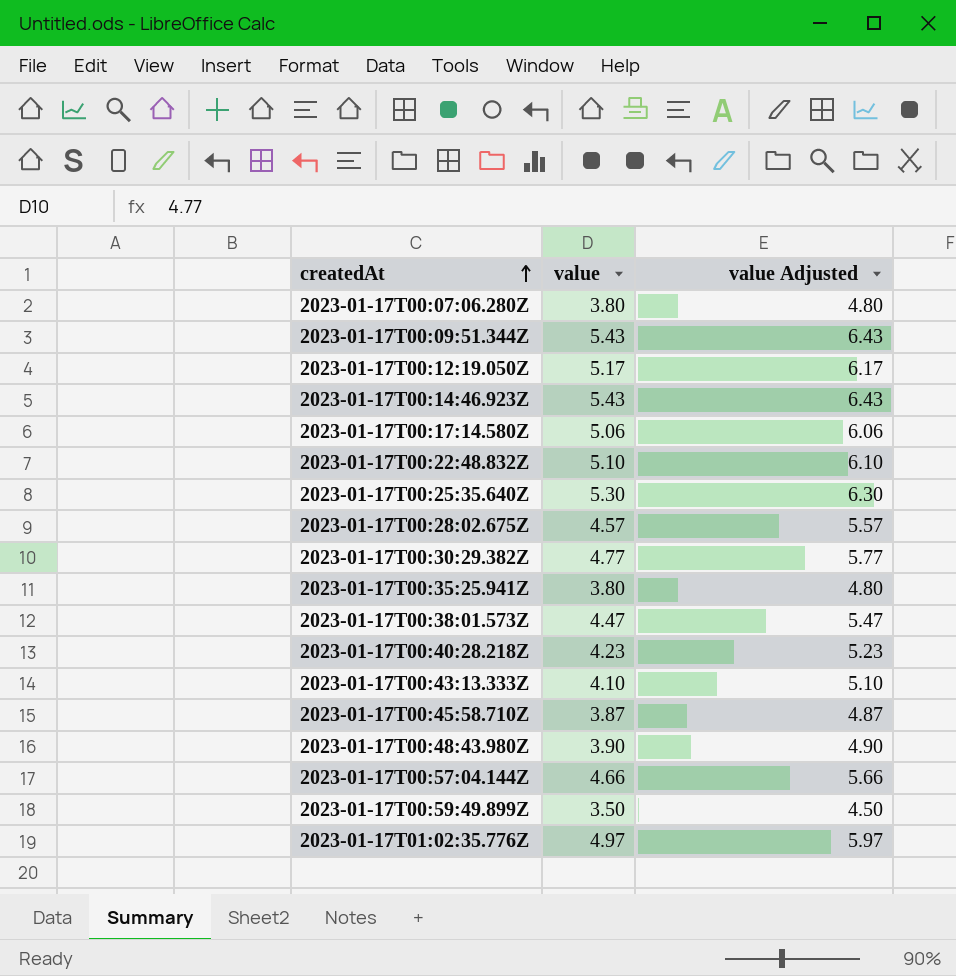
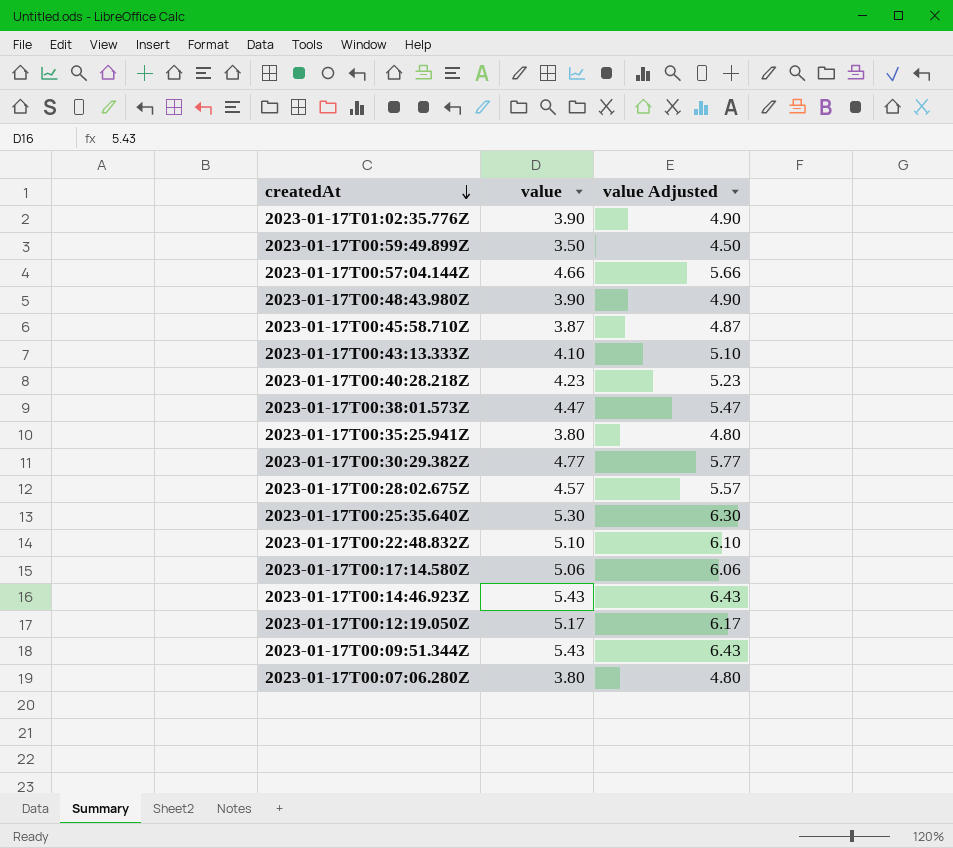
row order: createdAt ascending -> createdAt descending
2023-01-17T01:02:35.776Z | value: 4.97 -> 3.90
2023-01-17T01:02:35.776Z | value Adjusted: 5.97 -> 4.90

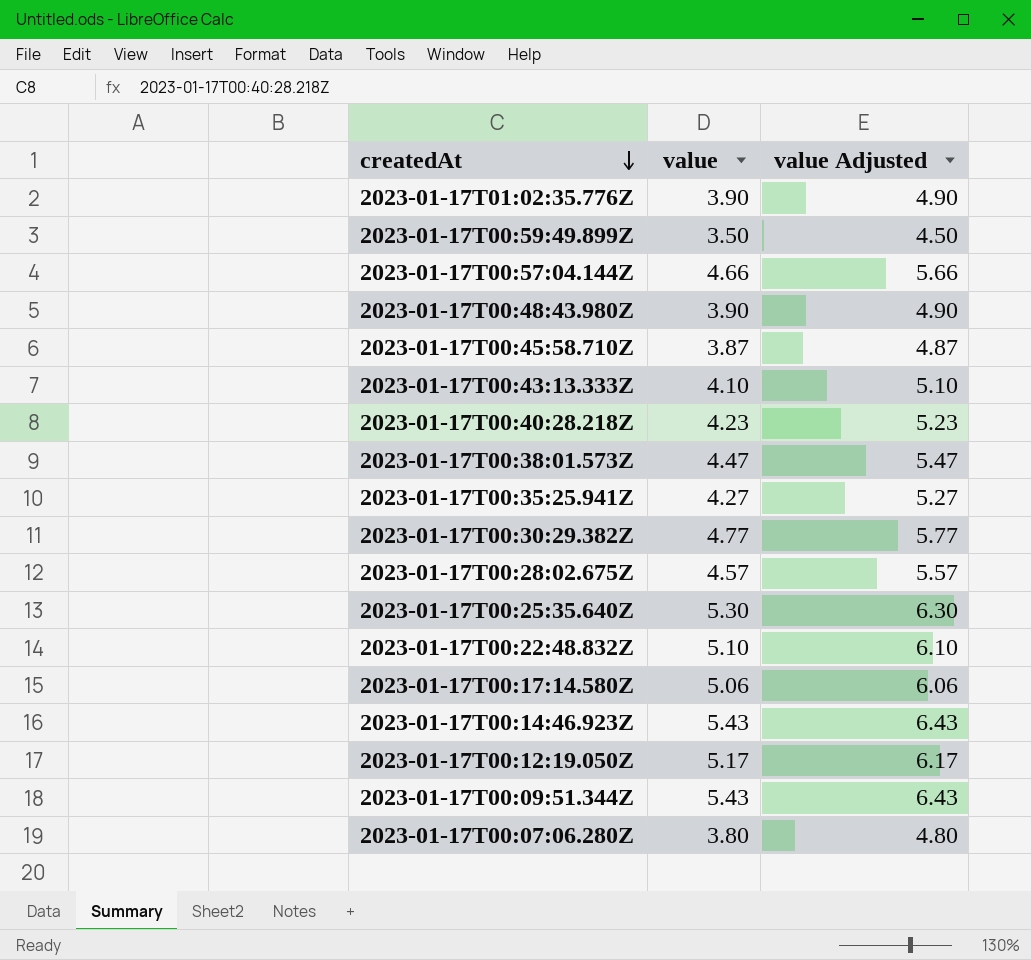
2023-01-17T00:35:25.941Z | value: 3.80 -> 4.27
2023-01-17T00:35:25.941Z | value Adjusted: 4.80 -> 5.27

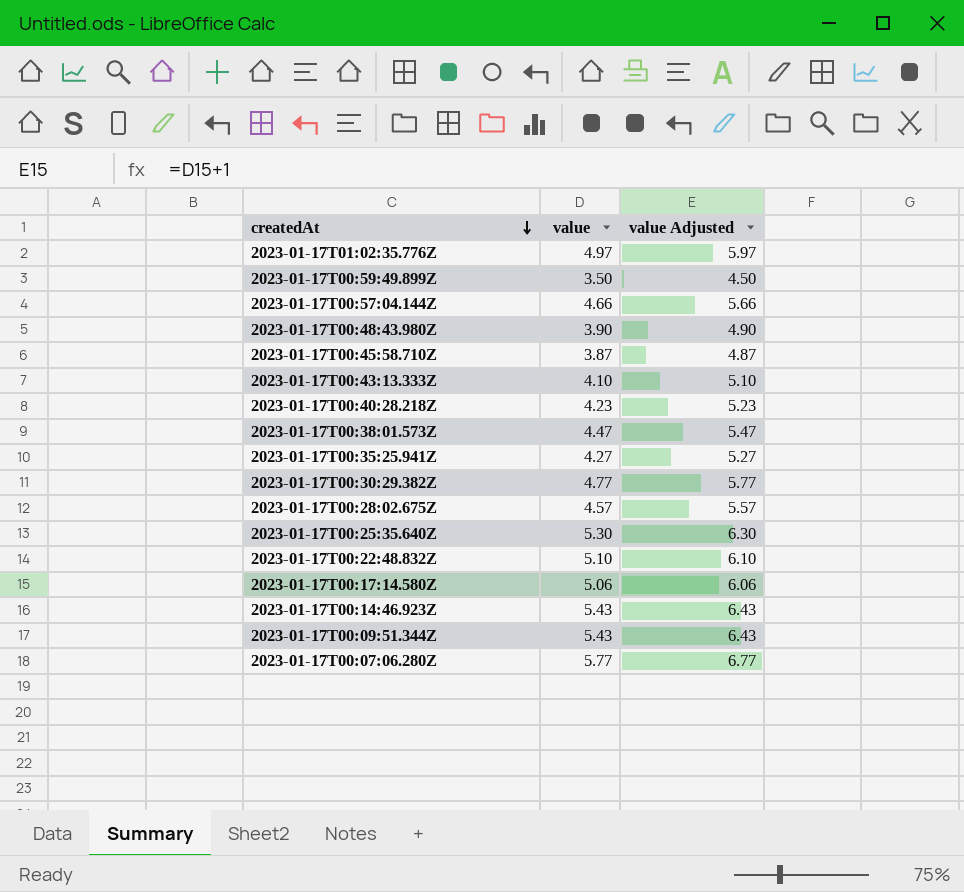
row 2023-01-17T00:12:19.050Z: 5.17 | 6.17 -> none
2023-01-17T01:02:35.776Z | value: 3.90 -> 4.97
2023-01-17T01:02:35.776Z | value Adjusted: 4.90 -> 5.97
2023-01-17T00:07:06.280Z | value: 3.80 -> 5.77
2023-01-17T00:07:06.280Z | value Adjusted: 4.80 -> 6.77

